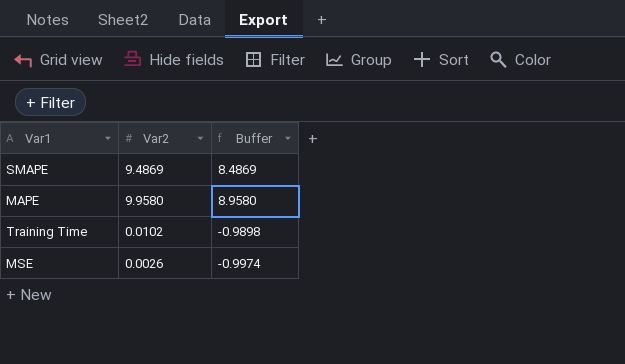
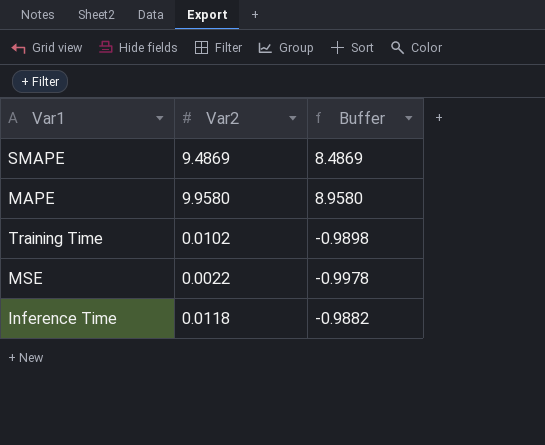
MSE | Var2: 0.0026 -> 0.0022
MSE | Buffer: -0.9974 -> -0.9978
row Inference Time: none -> 0.0118 | -0.9882

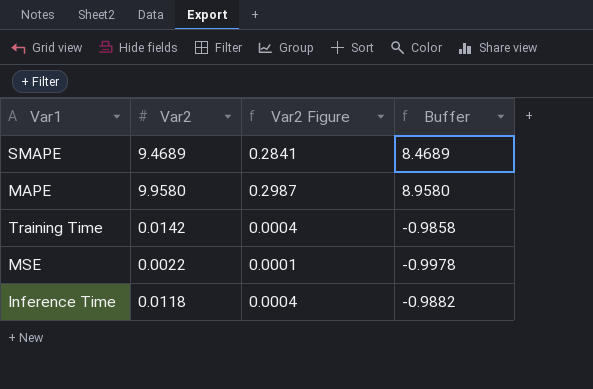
column Var2 Figure | formula: none -> [Var2] * 0.03
SMAPE | Var2: 9.4869 -> 9.4689
SMAPE | Buffer: 8.4869 -> 8.4689
Training Time | Var2: 0.0102 -> 0.0142
Training Time | Buffer: -0.9898 -> -0.9858

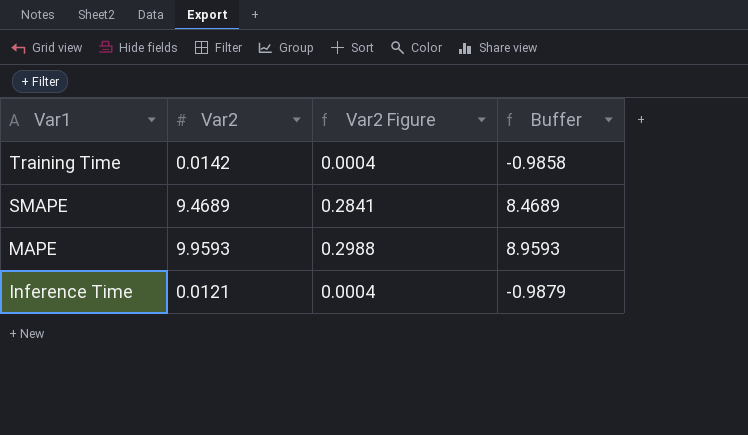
row order: none -> Var1 descending
row MSE: 0.0022 | 0.0001 | -0.9978 -> none
MAPE | Var2: 9.9580 -> 9.9593
MAPE | Var2 Figure: 0.2987 -> 0.2988
MAPE | Buffer: 8.9580 -> 8.9593
Inference Time | Var2: 0.0118 -> 0.0121
Inference Time | Buffer: -0.9882 -> -0.9879

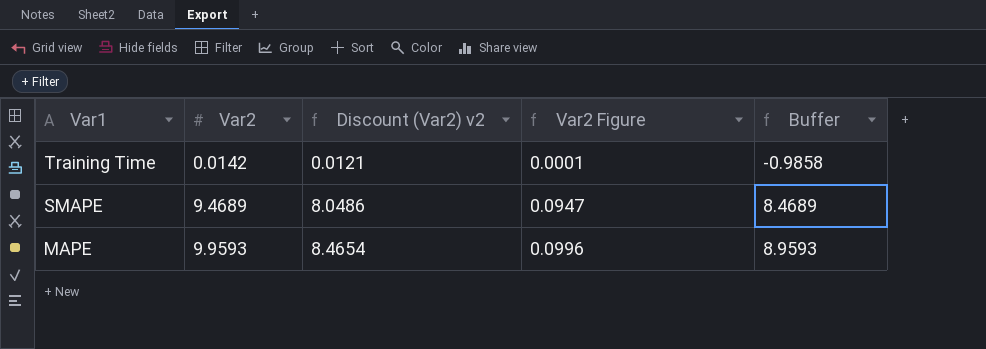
column Discount (Var2) v2 | formula: none -> [Var2] * 0.85
column Var2 Figure | formula: [Var2] * 0.03 -> [Var2] * 0.01
row Inference Time: 0.0121 | 0.0004 | -0.9879 -> none

